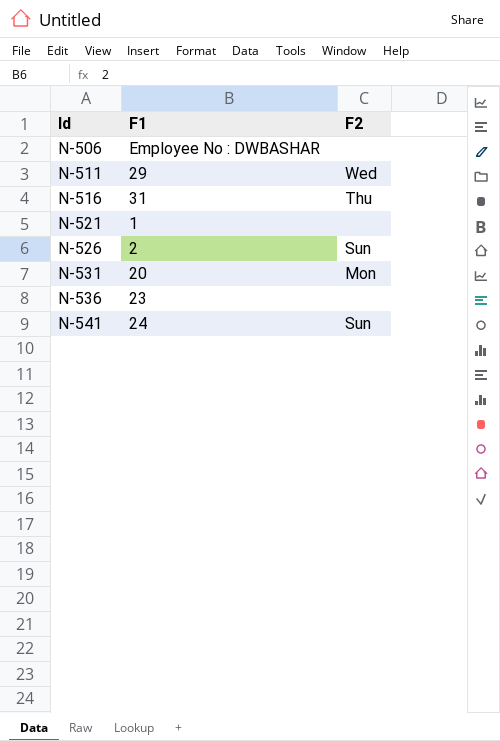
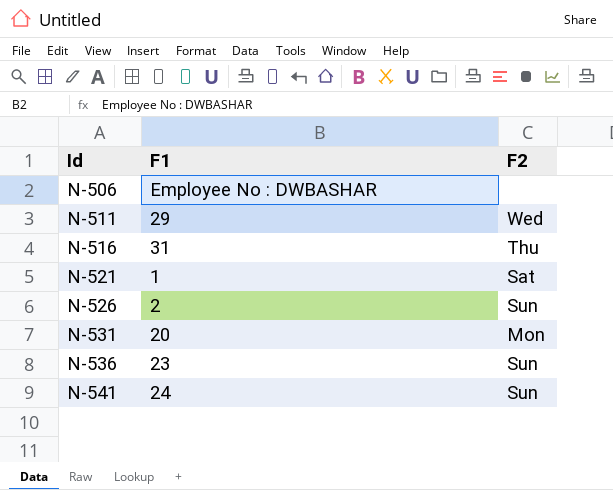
N-521 | F2: none -> Sat
N-536 | F2: none -> Sun

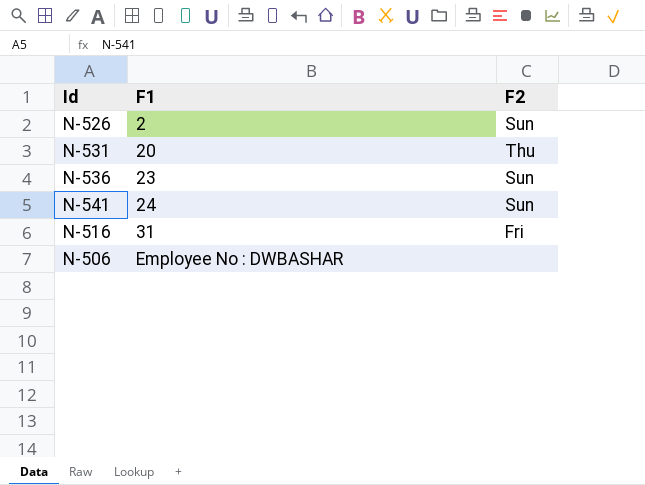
row order: Id ascending -> F1 ascending
row N-511: 29 | Wed -> none
row N-521: 1 | Sat -> none
N-531 | F2: Mon -> Thu
N-516 | F2: Thu -> Fri

